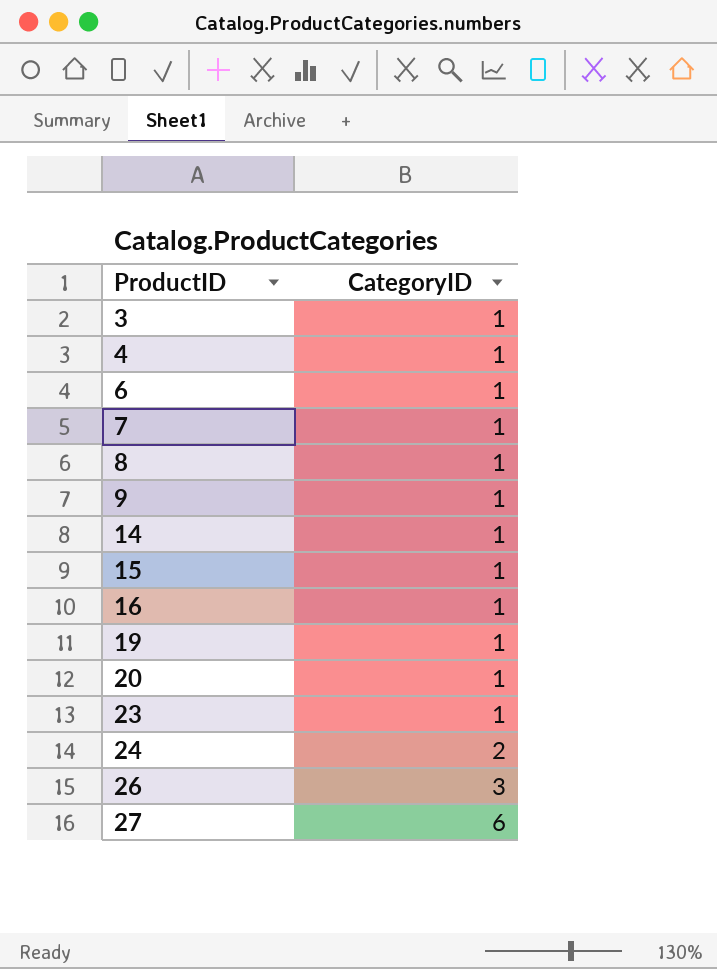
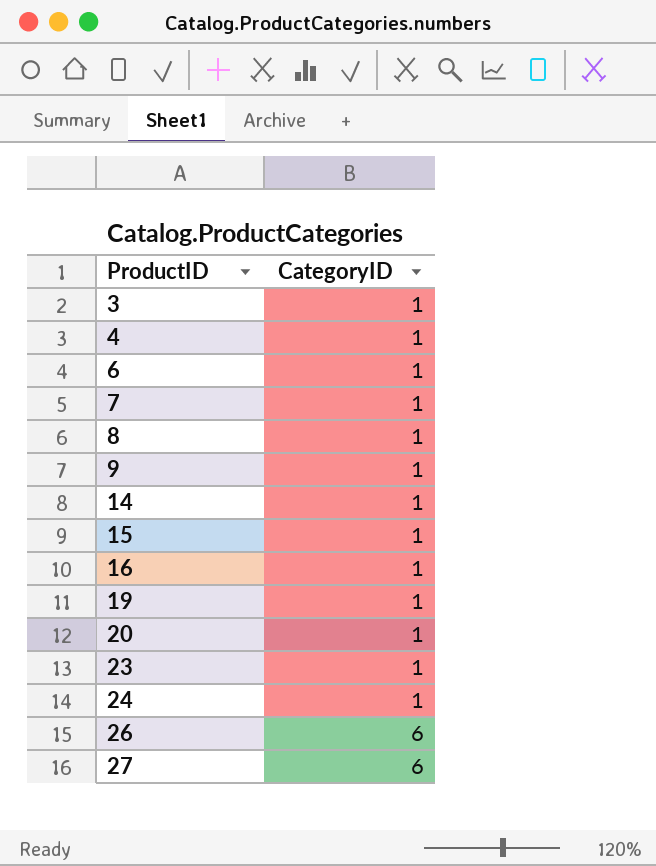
24 | CategoryID: 2 -> 1
26 | CategoryID: 3 -> 6

